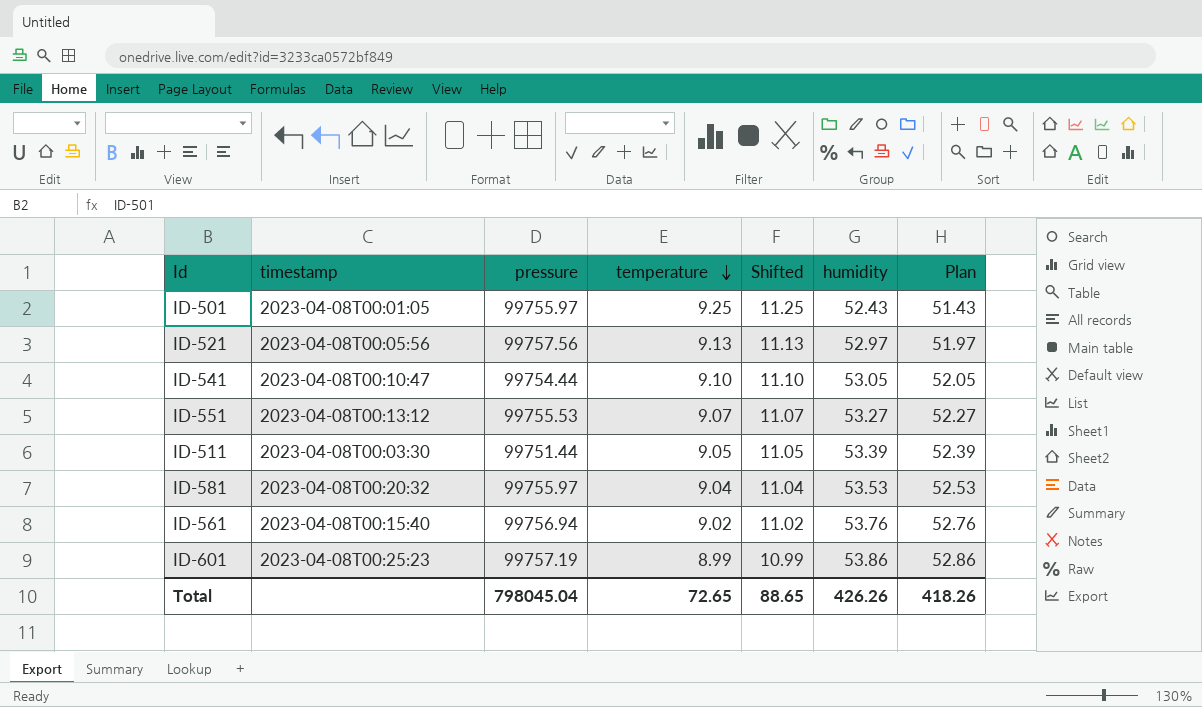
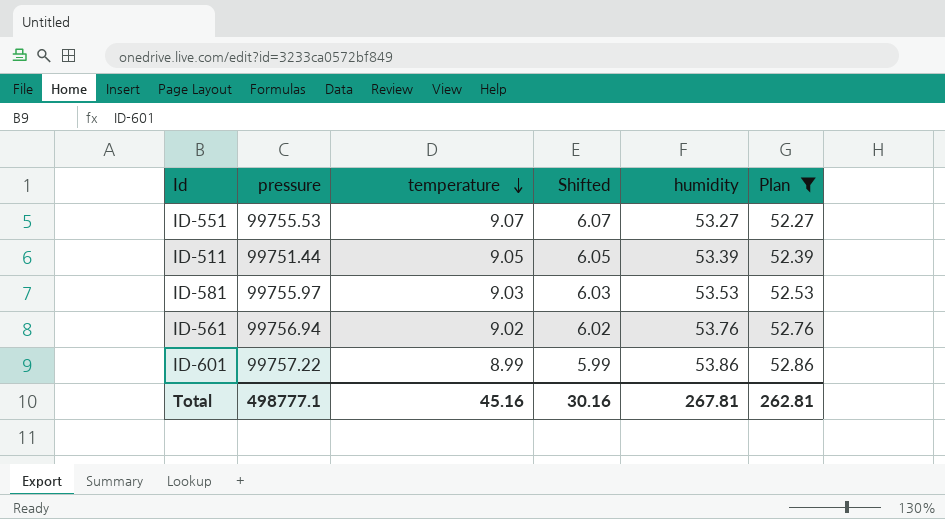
filter: none -> Plan >= 52.27
column timestamp | position: 2 -> none
column Shifted | formula: [temperature] + 2 -> [temperature] - 3
ID-581 | temperature: 9.04 -> 9.03
ID-601 | pressure: 99757.19 -> 99757.22
Total | pressure: 798045.04 -> 498777.1
Total | temperature: 72.65 -> 45.16
Total | Shifted: 88.65 -> 30.16
Total | humidity: 426.26 -> 267.81
Total | Plan: 418.26 -> 262.81

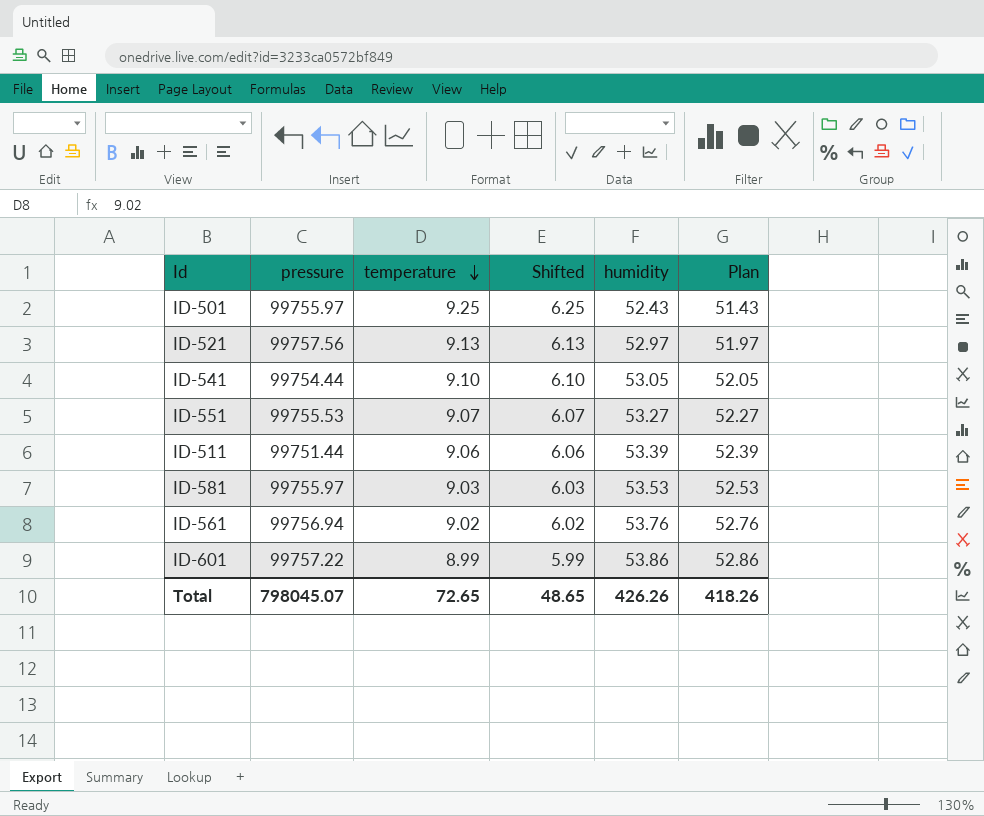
filter: Plan >= 52.27 -> none
ID-511 | temperature: 9.05 -> 9.06
ID-511 | Shifted: 6.05 -> 6.06
Total | pressure: 498777.1 -> 798045.07
Total | temperature: 45.16 -> 72.65
Total | Shifted: 30.16 -> 48.65
Total | humidity: 267.81 -> 426.26
Total | Plan: 262.81 -> 418.26

